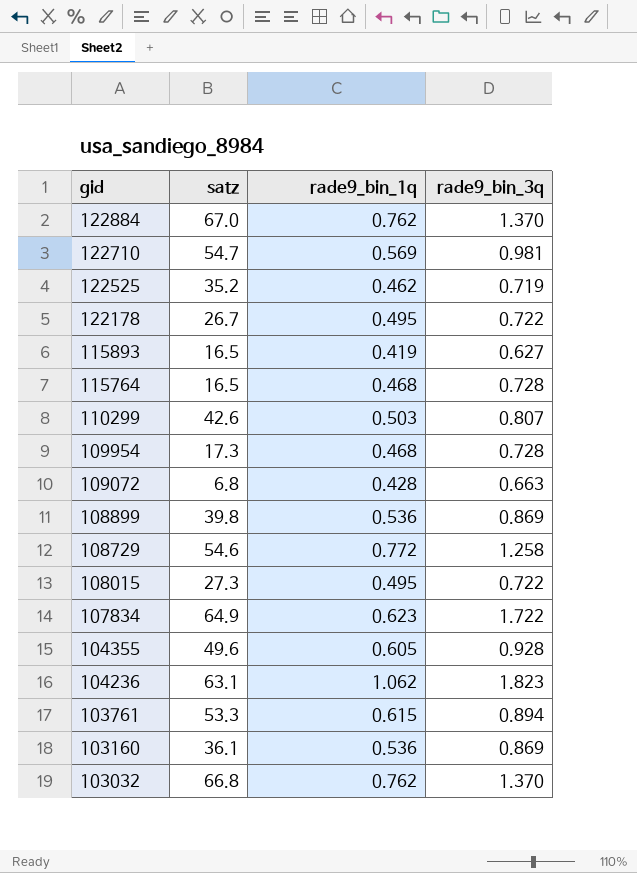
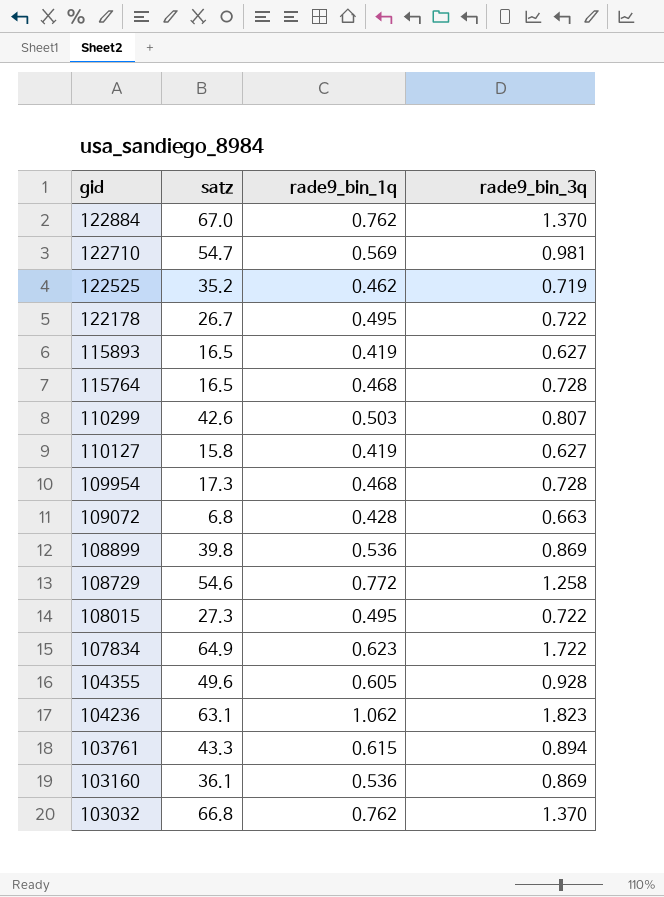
row 110127: none -> 15.8 | 0.419 | 0.627
103761 | satz: 53.3 -> 43.3

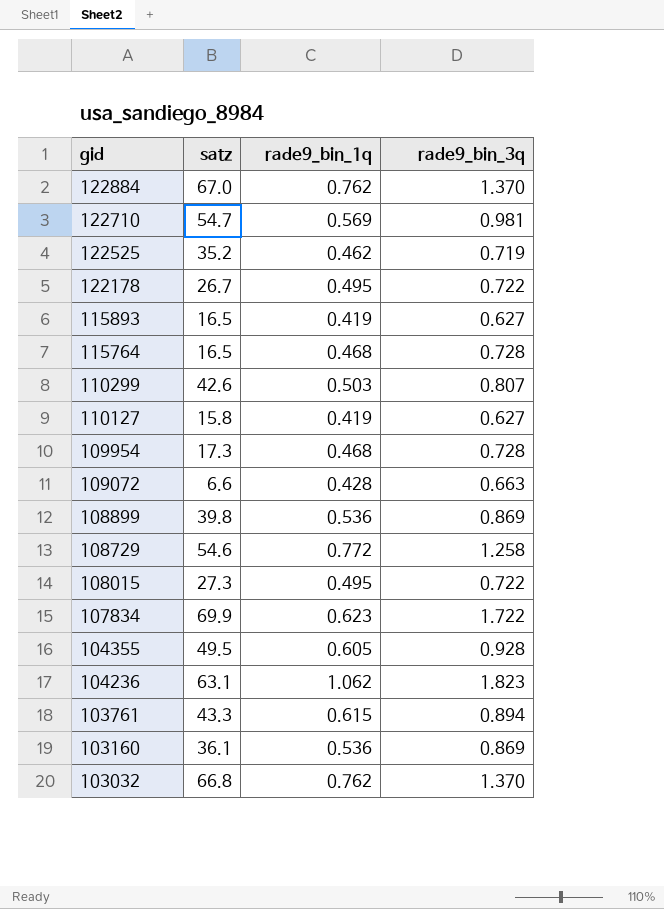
109072 | satz: 6.8 -> 6.6
107834 | satz: 64.9 -> 69.9
104355 | satz: 49.6 -> 49.5

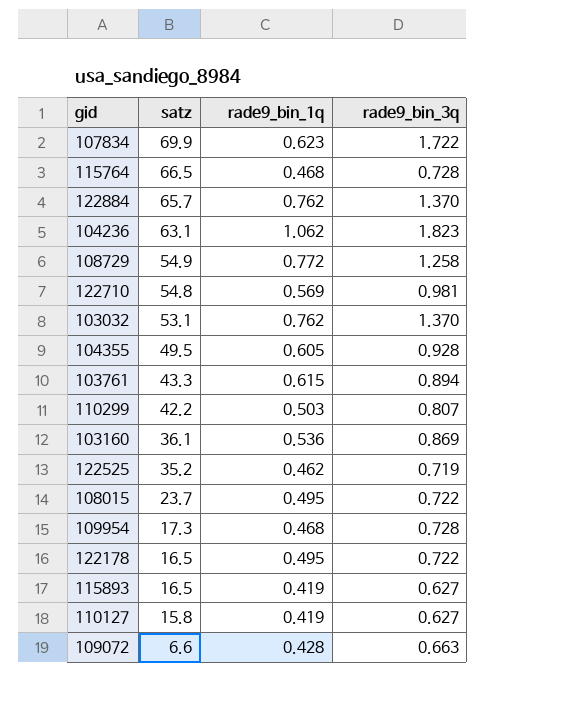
row order: gid descending -> satz descending
row 108899: 39.8 | 0.536 | 0.869 -> none
115764 | satz: 16.5 -> 66.5
122884 | satz: 67.0 -> 65.7
108729 | satz: 54.6 -> 54.9
122710 | satz: 54.7 -> 54.8
103032 | satz: 66.8 -> 53.1
110299 | satz: 42.6 -> 42.2
108015 | satz: 27.3 -> 23.7
122178 | satz: 26.7 -> 16.5

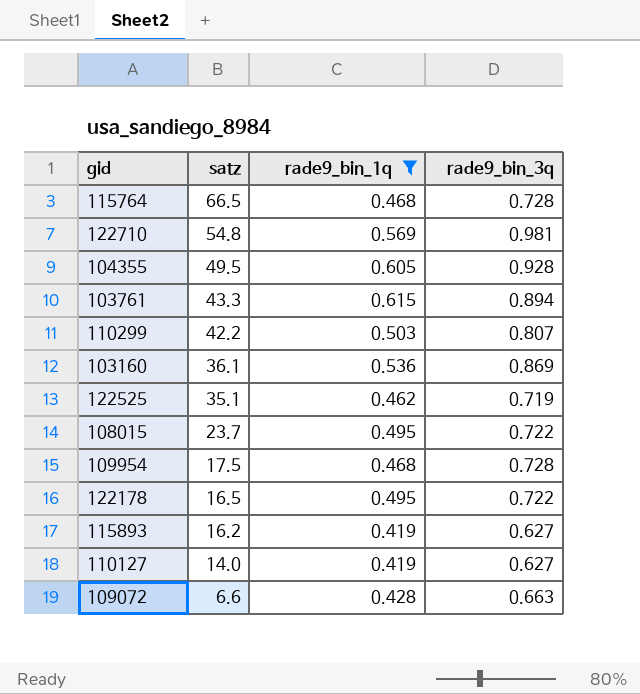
filter: none -> rade9_bin_1q <= 0.615
122525 | satz: 35.2 -> 35.1
109954 | satz: 17.3 -> 17.5
115893 | satz: 16.5 -> 16.2
110127 | satz: 15.8 -> 14.0

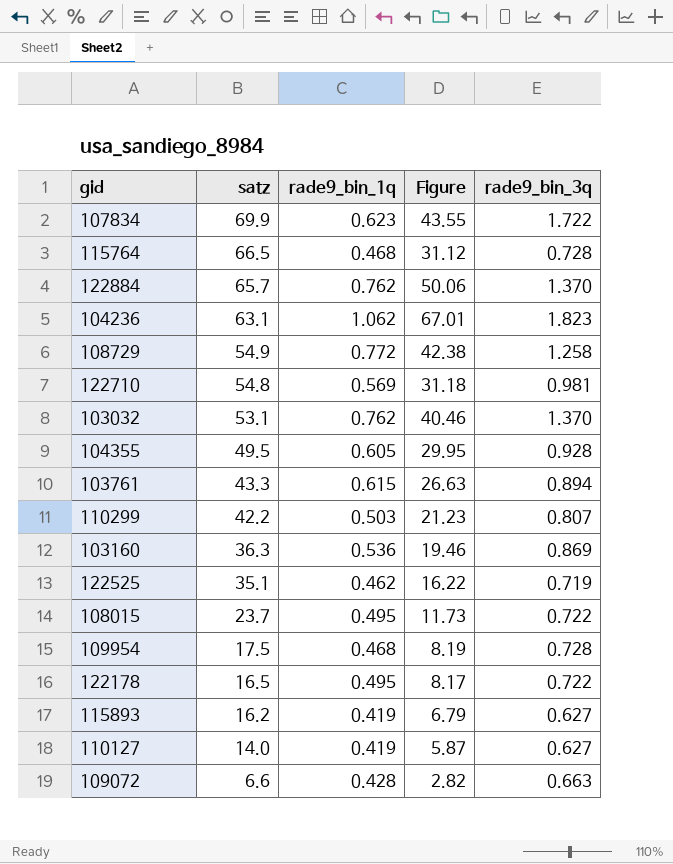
filter: rade9_bin_1q <= 0.615 -> none
column Figure | formula: none -> [satz] * [rade9_bin_1q]
103160 | satz: 36.1 -> 36.3

